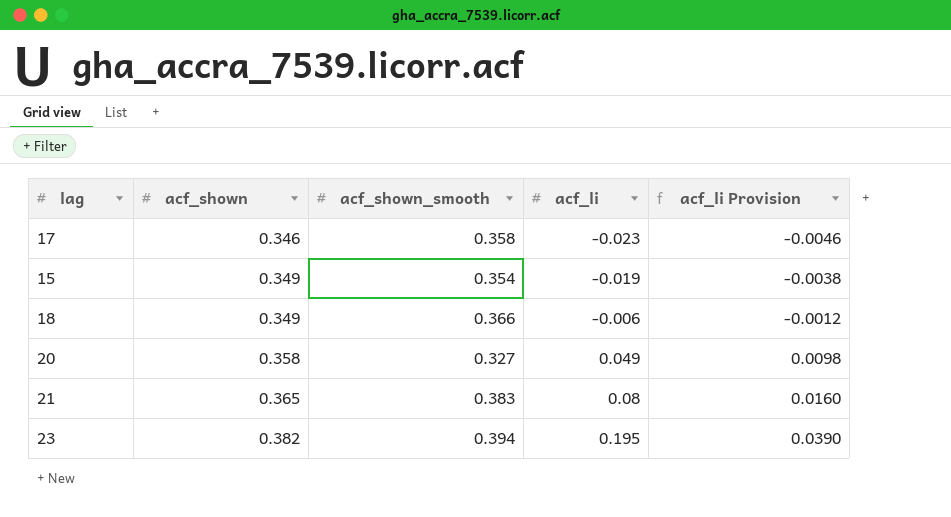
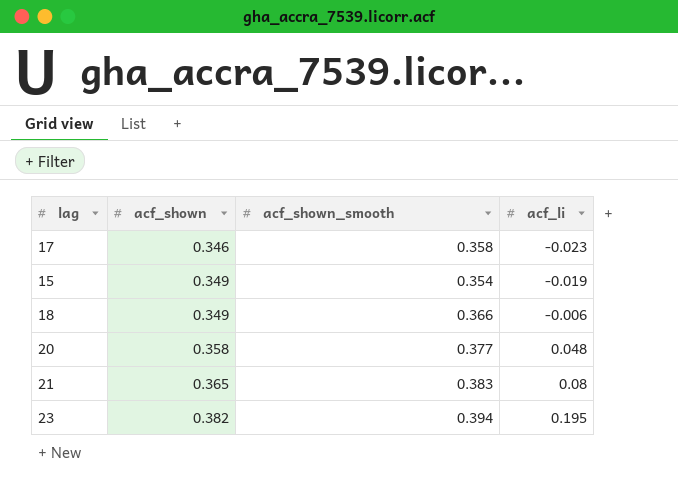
column acf_li Provision | formula: [acf_li] * 0.2 -> none
20 | acf_shown_smooth: 0.327 -> 0.377
20 | acf_li: 0.049 -> 0.048

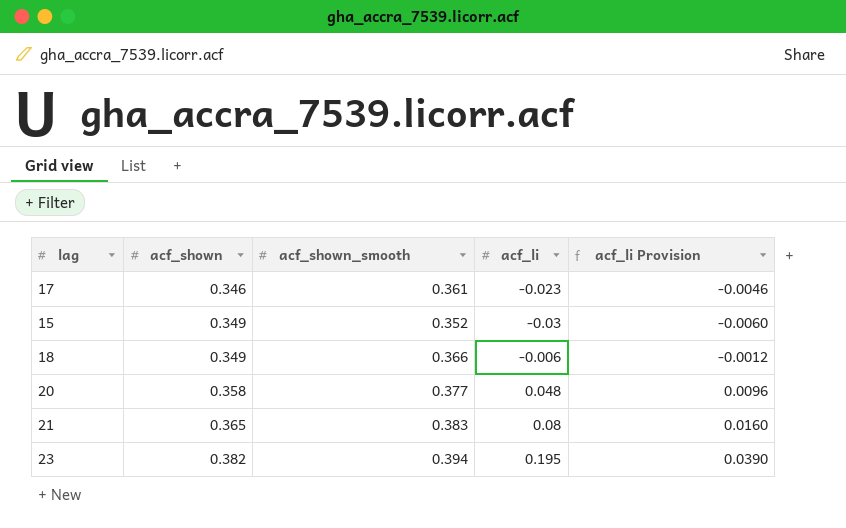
column acf_li Provision | formula: none -> [acf_li] * 0.2
17 | acf_shown_smooth: 0.358 -> 0.361
15 | acf_shown_smooth: 0.354 -> 0.352
15 | acf_li: -0.019 -> -0.03

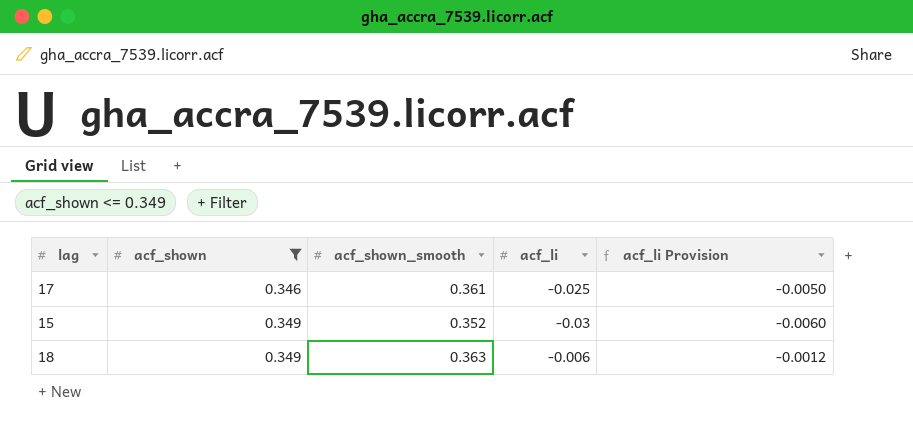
filter: none -> acf_shown <= 0.349
17 | acf_li: -0.023 -> -0.025
17 | acf_li Provision: -0.0046 -> -0.0050
18 | acf_shown_smooth: 0.366 -> 0.363

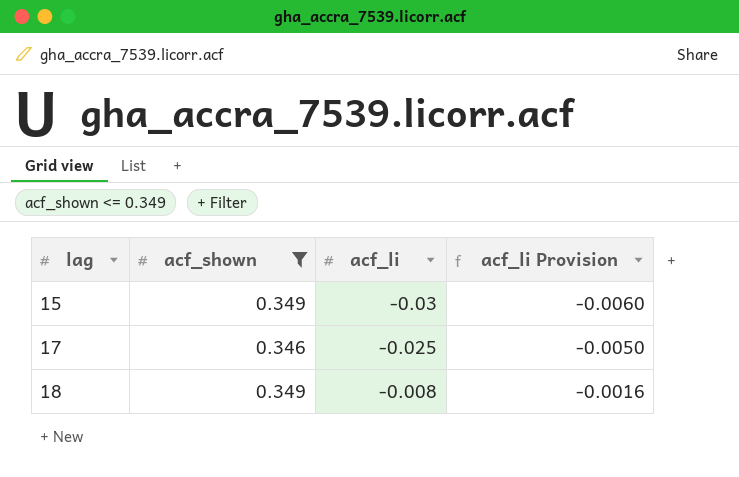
row order: acf_shown ascending -> lag ascending
column acf_shown_smooth | position: 3 -> none
18 | acf_li: -0.006 -> -0.008
18 | acf_li Provision: -0.0012 -> -0.0016

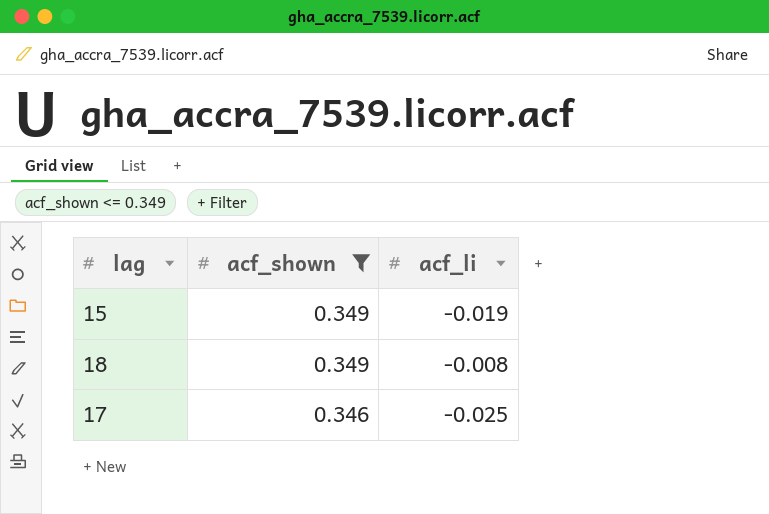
row order: lag ascending -> acf_shown descending
column acf_li Provision | formula: [acf_li] * 0.2 -> none
15 | acf_li: -0.03 -> -0.019

